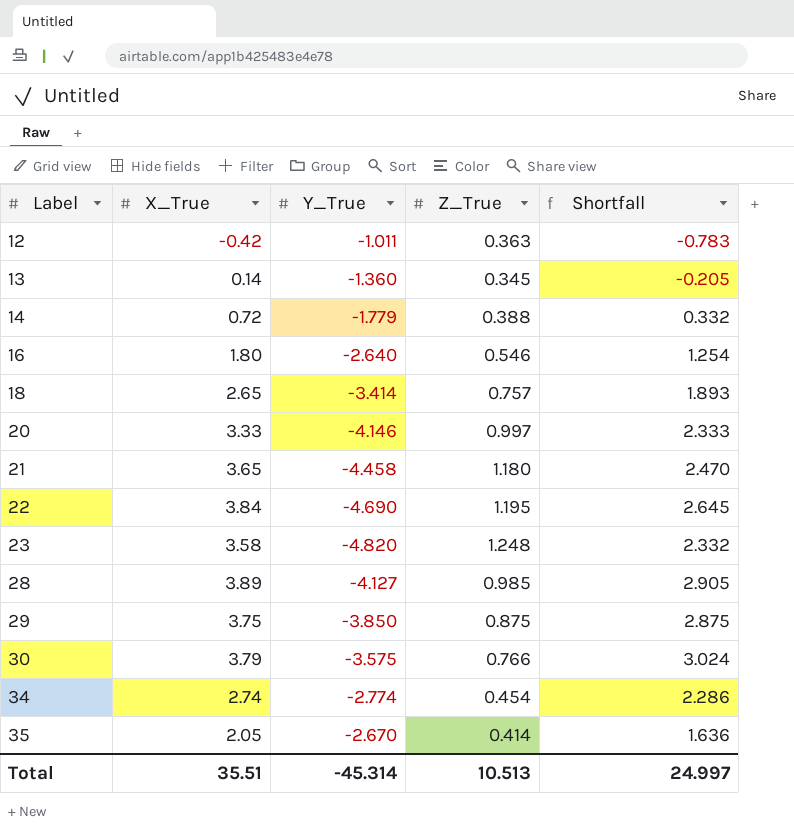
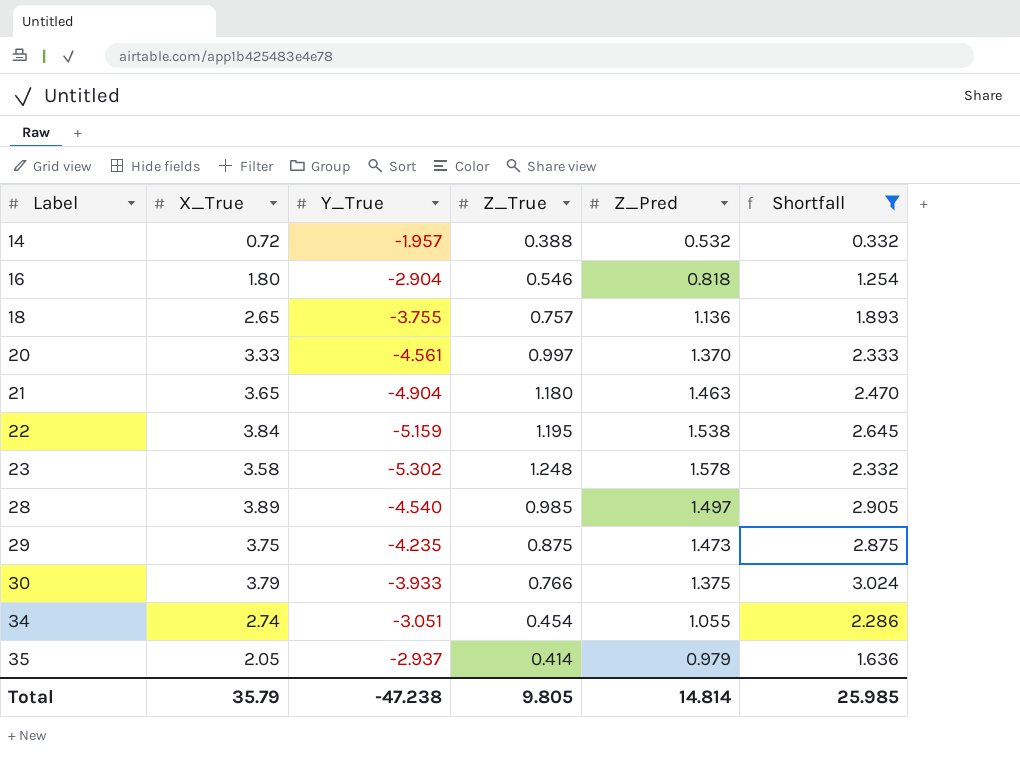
filter: none -> Shortfall >= 0.332
column Z_Pred | position: none -> 5
14 | Y_True: -1.779 -> -1.957
16 | Y_True: -2.640 -> -2.904
18 | Y_True: -3.414 -> -3.755
20 | Y_True: -4.146 -> -4.561
21 | Y_True: -4.458 -> -4.904
22 | Y_True: -4.690 -> -5.159
23 | Y_True: -4.820 -> -5.302
28 | Y_True: -4.127 -> -4.540
29 | Y_True: -3.850 -> -4.235
30 | Y_True: -3.575 -> -3.933
34 | Y_True: -2.774 -> -3.051
35 | Y_True: -2.670 -> -2.937
Total | X_True: 35.51 -> 35.79
Total | Y_True: -45.314 -> -47.238
Total | Z_True: 10.513 -> 9.805
Total | Shortfall: 24.997 -> 25.985

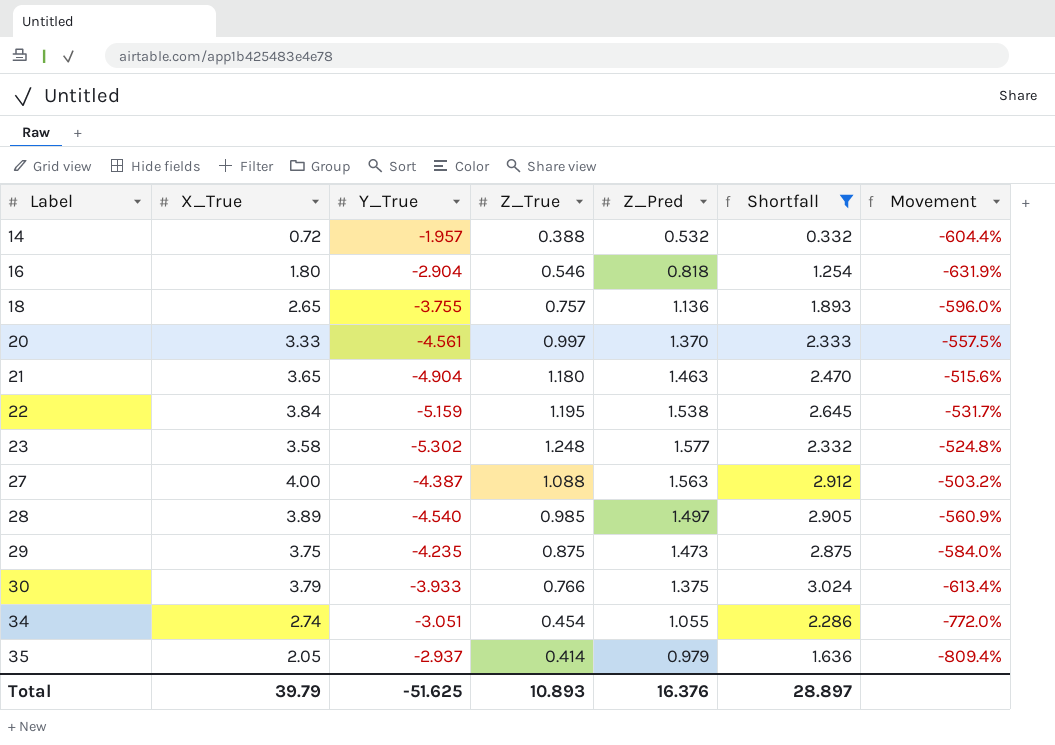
column Movement | formula: none -> ([Y_True] - [Z_True]) / [Z_True]
23 | Z_Pred: 1.578 -> 1.577
row 27: none -> 4.00 | -4.387 | 1.088 | 1.563 | 2.912 | -503.2%
Total | X_True: 35.79 -> 39.79
Total | Y_True: -47.238 -> -51.625
Total | Z_True: 9.805 -> 10.893
Total | Z_Pred: 14.814 -> 16.376
Total | Shortfall: 25.985 -> 28.897

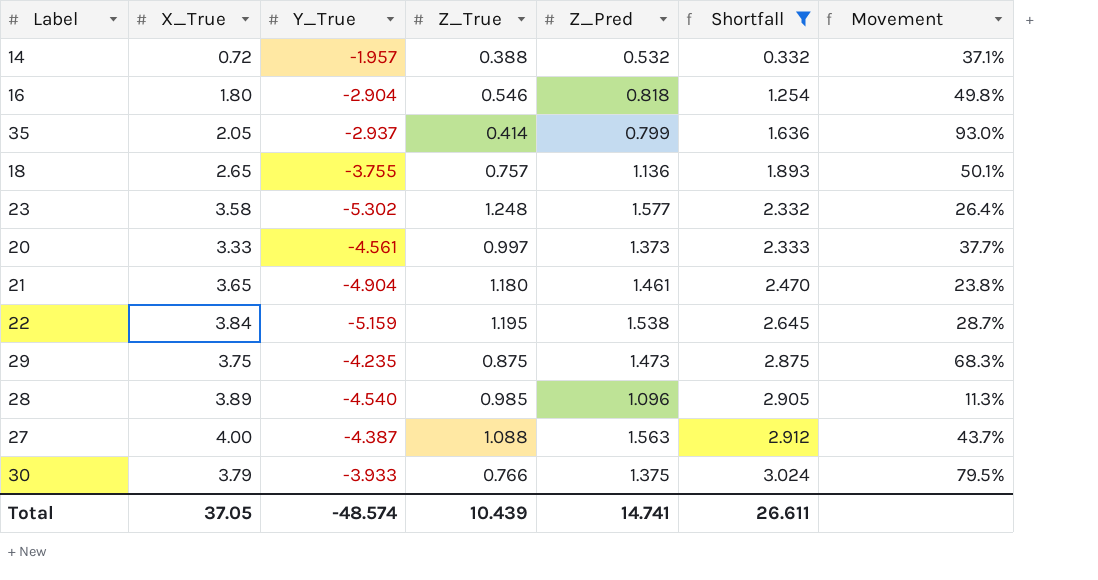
row order: Label ascending -> Shortfall ascending
column Movement | formula: ([Y_True] - [Z_True]) / [Z_True] -> ([Z_Pred] - [Z_True]) / [Z_True]
row 34: 2.74 | -3.051 | 0.454 | 1.055 | 2.286 | -772.0% -> none
35 | Z_Pred: 0.979 -> 0.799
20 | Z_Pred: 1.370 -> 1.373
21 | Z_Pred: 1.463 -> 1.461
28 | Z_Pred: 1.497 -> 1.096
Total | X_True: 39.79 -> 37.05
Total | Y_True: -51.625 -> -48.574
Total | Z_True: 10.893 -> 10.439
Total | Z_Pred: 16.376 -> 14.741
Total | Shortfall: 28.897 -> 26.611

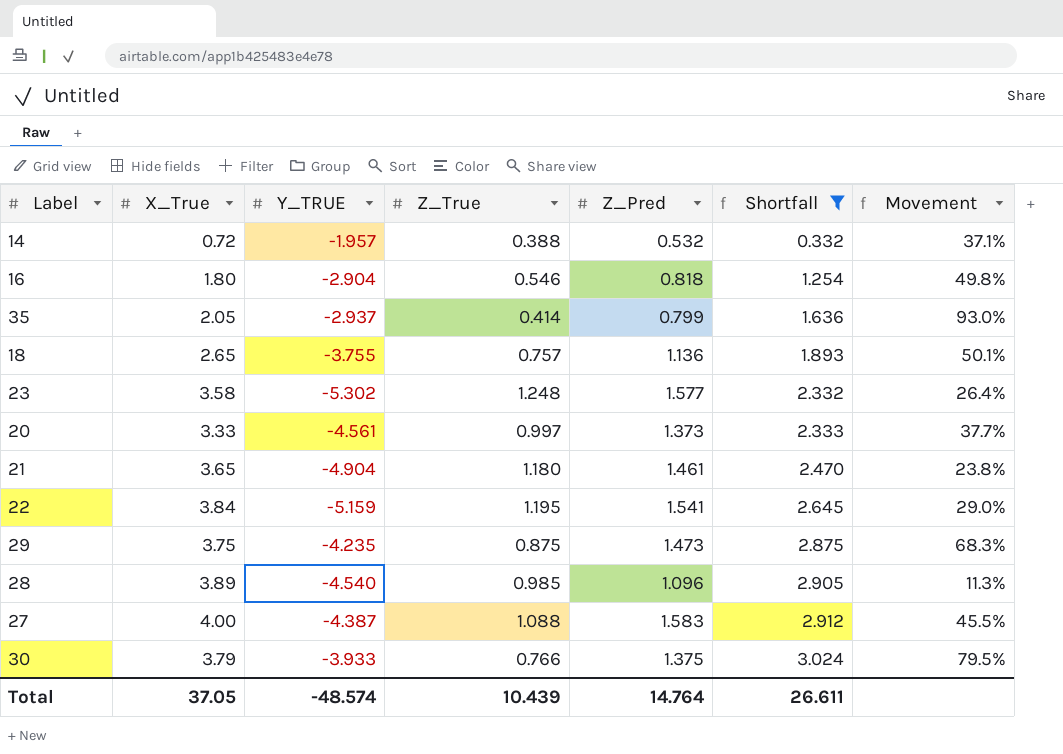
column name: Y_True -> Y_TRUE
22 | Z_Pred: 1.538 -> 1.541
22 | Movement: 28.7% -> 29.0%
27 | Z_Pred: 1.563 -> 1.583
27 | Movement: 43.7% -> 45.5%
Total | Z_Pred: 14.741 -> 14.764

